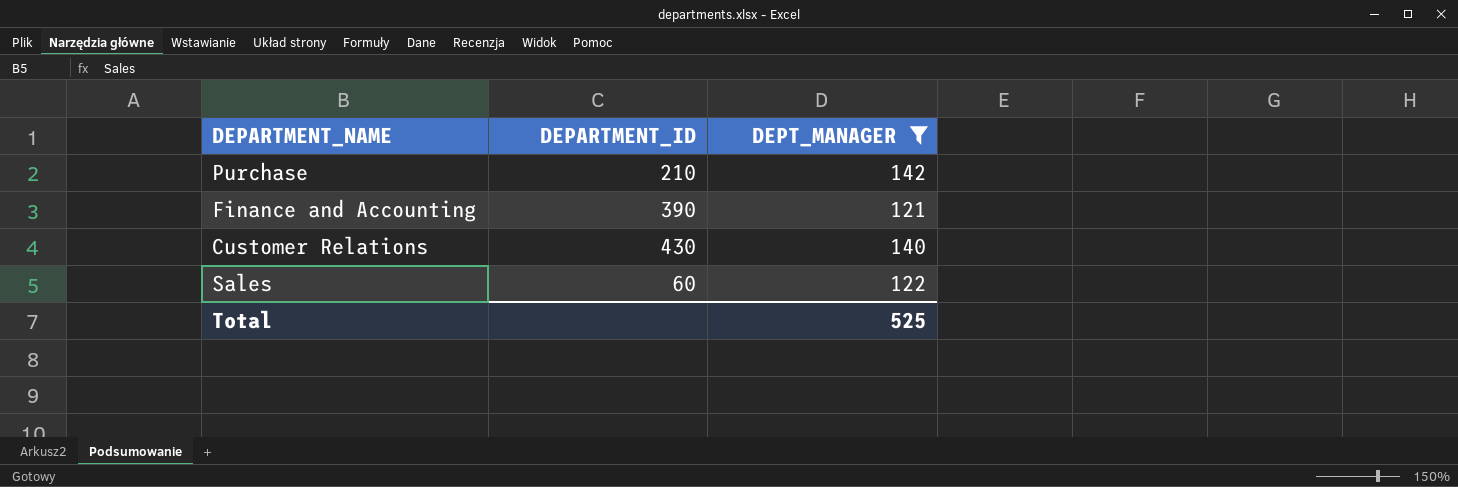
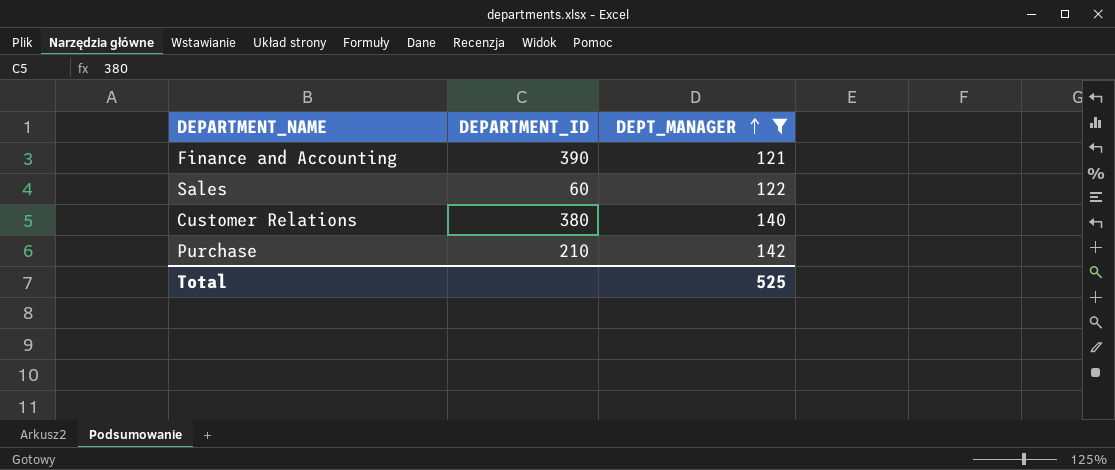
row order: none -> DEPT_MANAGER ascending
Customer Relations | DEPARTMENT_ID: 430 -> 380

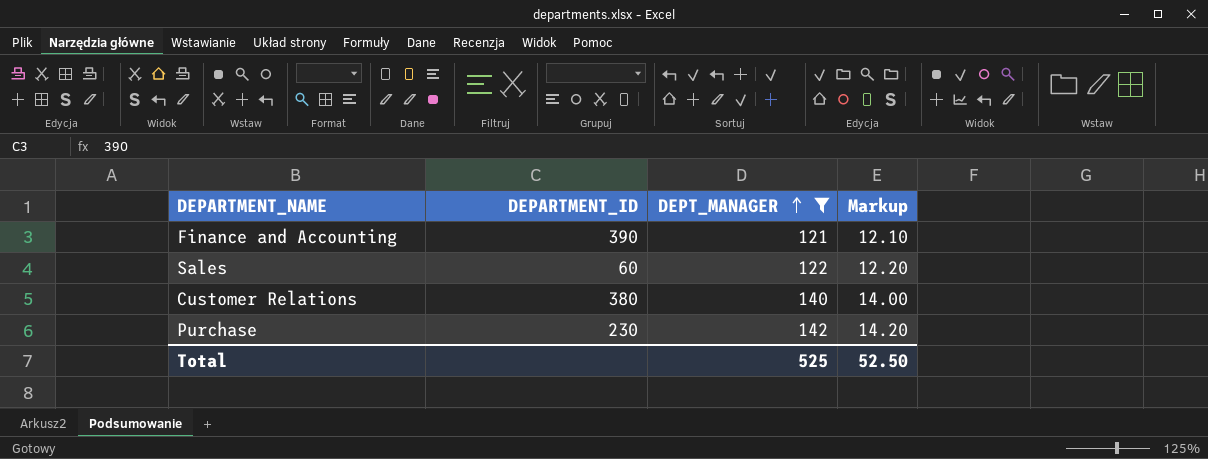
column Markup | formula: none -> [DEPT_MANAGER] * 0.1
Purchase | DEPARTMENT_ID: 210 -> 230

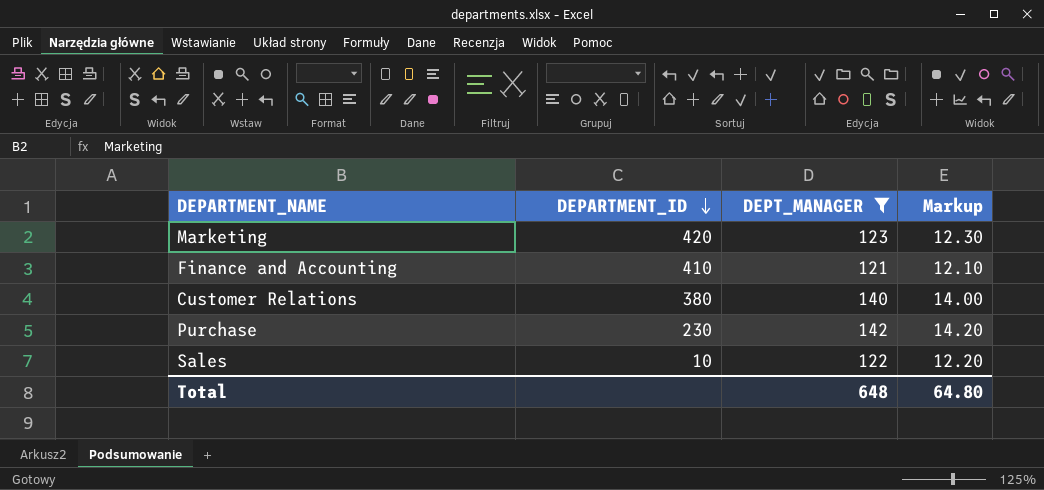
row order: DEPT_MANAGER ascending -> DEPARTMENT_ID descending
row Marketing: none -> 420 | 123 | 12.30
Finance and Accounting | DEPARTMENT_ID: 390 -> 410
Sales | DEPARTMENT_ID: 60 -> 10
Total | DEPT_MANAGER: 525 -> 648
Total | Markup: 52.50 -> 64.80

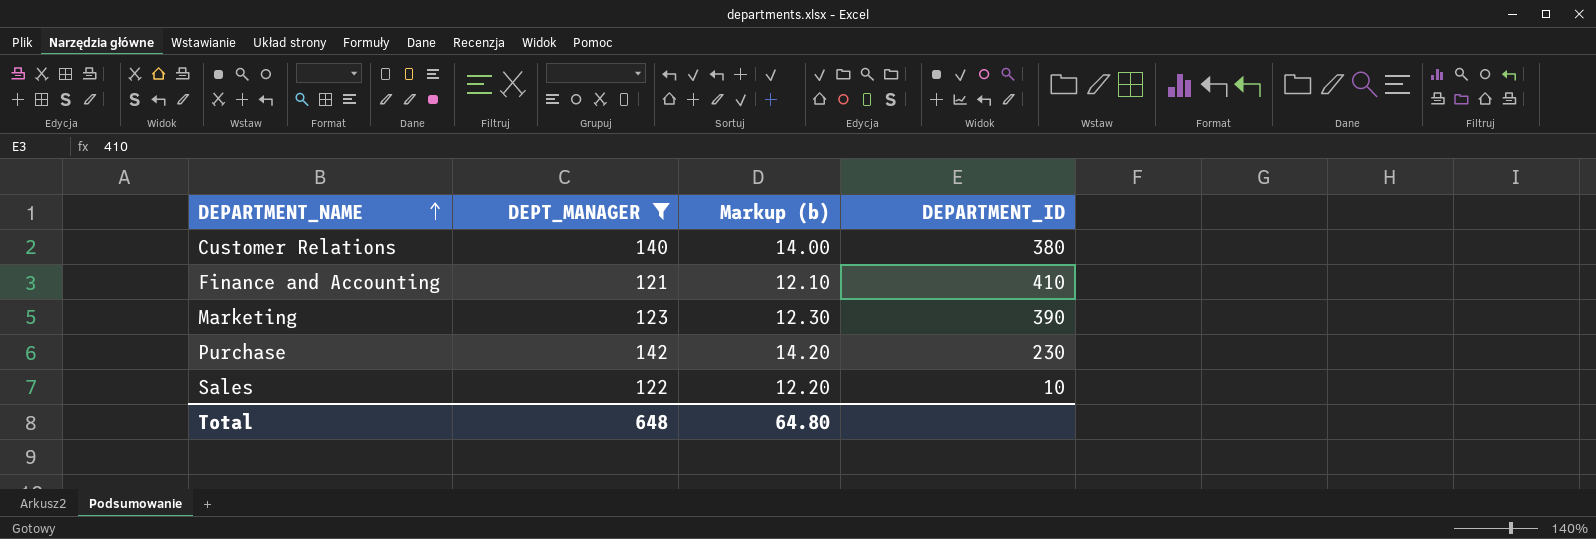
row order: DEPARTMENT_ID descending -> DEPARTMENT_NAME ascending
column name: Markup -> Markup (b)
column DEPARTMENT_ID | position: 2 -> 4
Marketing | DEPARTMENT_ID: 420 -> 390

